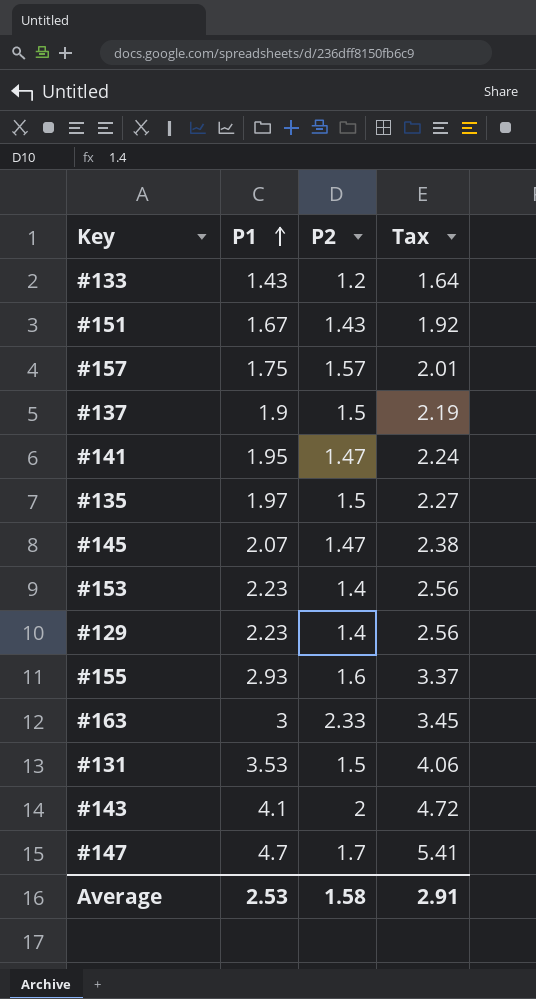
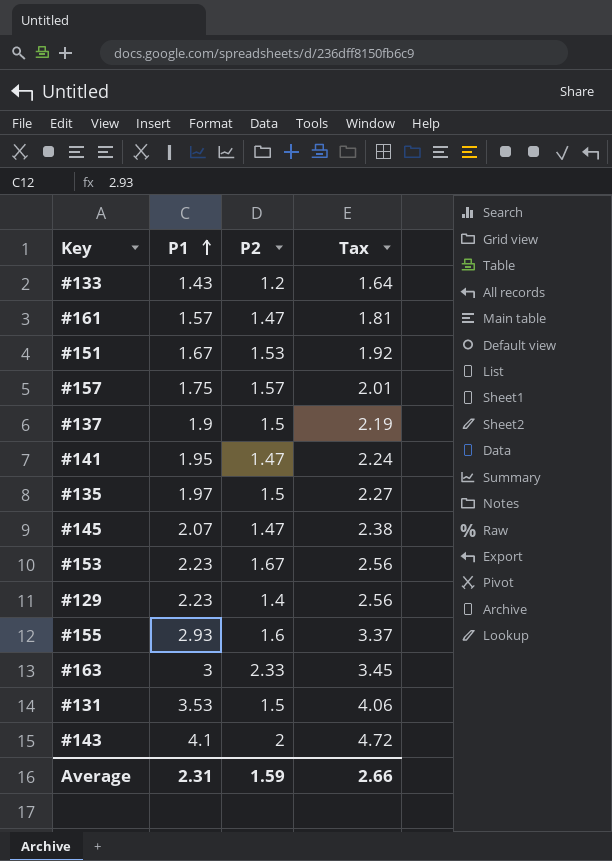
row #147: 4.7 | 1.7 | 5.41 -> none
row #161: none -> 1.57 | 1.47 | 1.81
#151 | P2: 1.43 -> 1.53
#153 | P2: 1.4 -> 1.67
Average | P1: 2.53 -> 2.31
Average | P2: 1.58 -> 1.59
Average | Tax: 2.91 -> 2.66

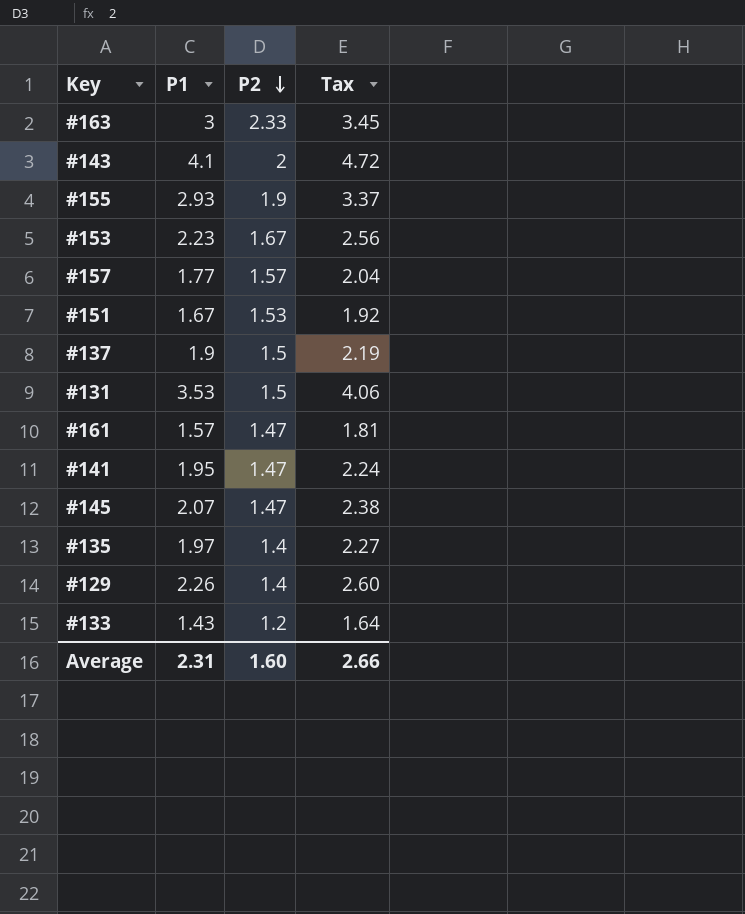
row order: P1 ascending -> P2 descending
#155 | P2: 1.6 -> 1.9
#157 | P1: 1.75 -> 1.77
#157 | Tax: 2.01 -> 2.04
#135 | P2: 1.5 -> 1.4
#129 | P1: 2.23 -> 2.26
#129 | Tax: 2.56 -> 2.60
Average | P2: 1.59 -> 1.60

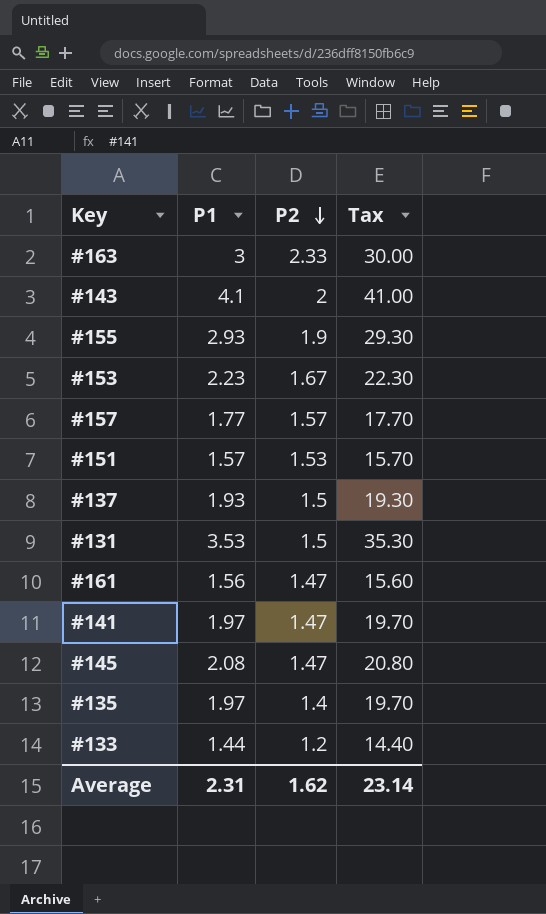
column Tax | formula: [P1] * 1.15 -> [P1] * 10
row #129: 2.26 | 1.4 | 2.60 -> none
#151 | P1: 1.67 -> 1.57
#137 | P1: 1.9 -> 1.93
#161 | P1: 1.57 -> 1.56
#141 | P1: 1.95 -> 1.97
#145 | P1: 2.07 -> 2.08
#133 | P1: 1.43 -> 1.44
Average | P2: 1.60 -> 1.62
Average | Tax: 2.66 -> 23.14

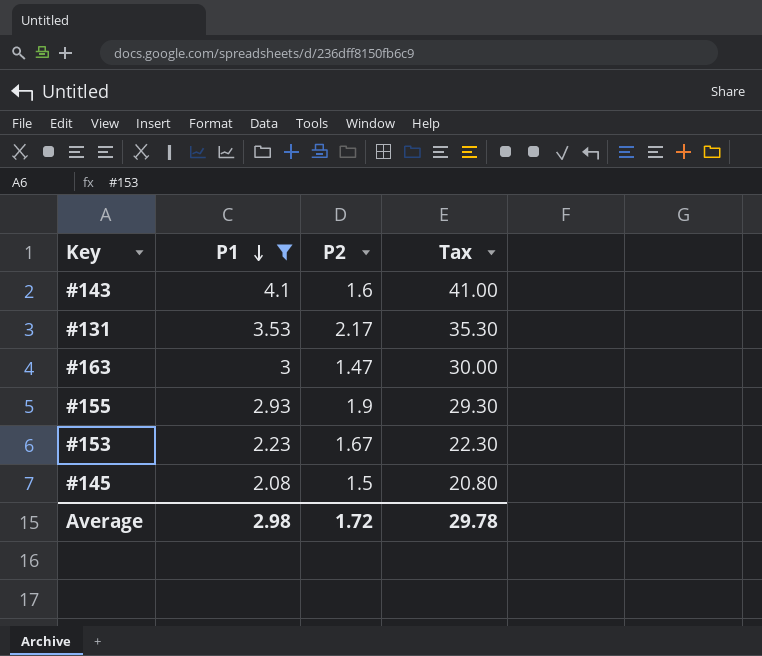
filter: none -> P1 >= 2.08
row order: P2 descending -> P1 descending
#143 | P2: 2 -> 1.6
#131 | P2: 1.5 -> 2.17
#163 | P2: 2.33 -> 1.47
#145 | P2: 1.47 -> 1.5
Average | P1: 2.31 -> 2.98
Average | P2: 1.62 -> 1.72
Average | Tax: 23.14 -> 29.78

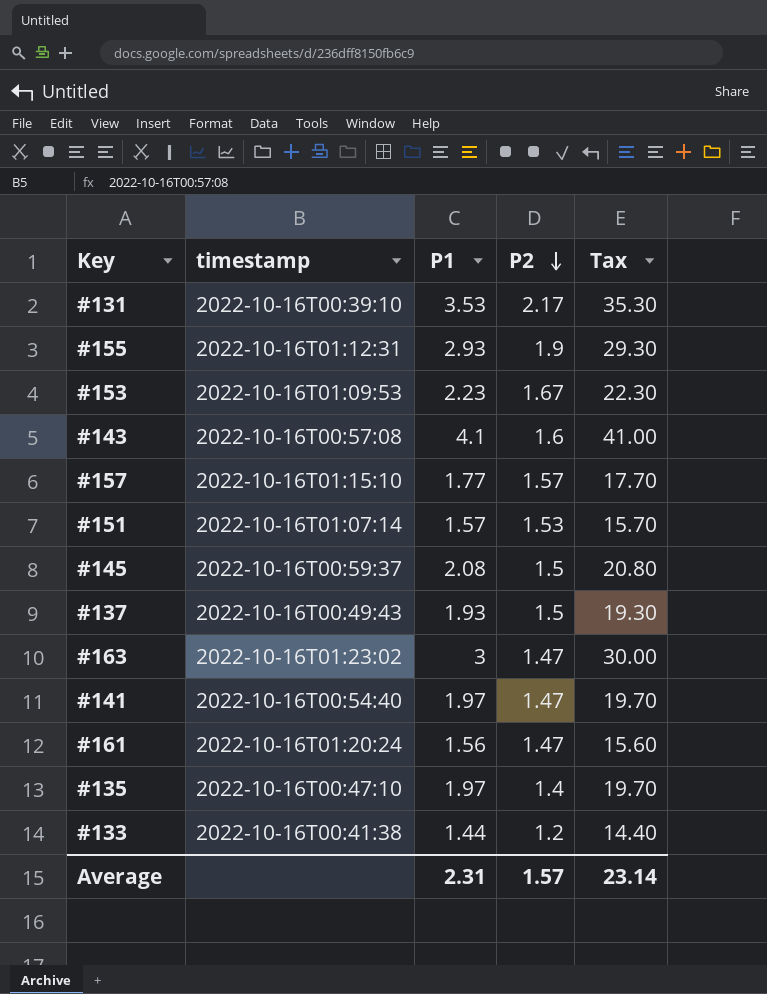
filter: P1 >= 2.08 -> none
row order: P1 descending -> P2 descending
column timestamp | position: none -> 2
Average | P1: 2.98 -> 2.31
Average | P2: 1.72 -> 1.57
Average | Tax: 29.78 -> 23.14

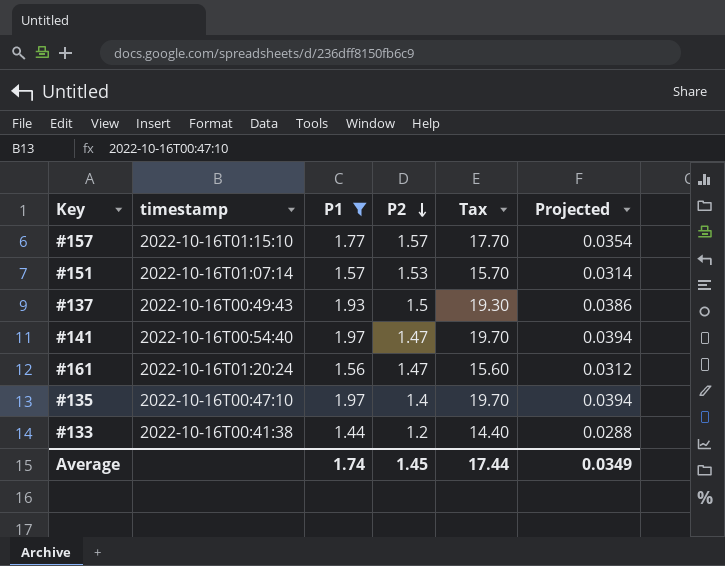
filter: none -> P1 <= 1.97
column Projected | formula: none -> [P1] * 0.02
Average | P1: 2.31 -> 1.74
Average | P2: 1.57 -> 1.45
Average | Tax: 23.14 -> 17.44

